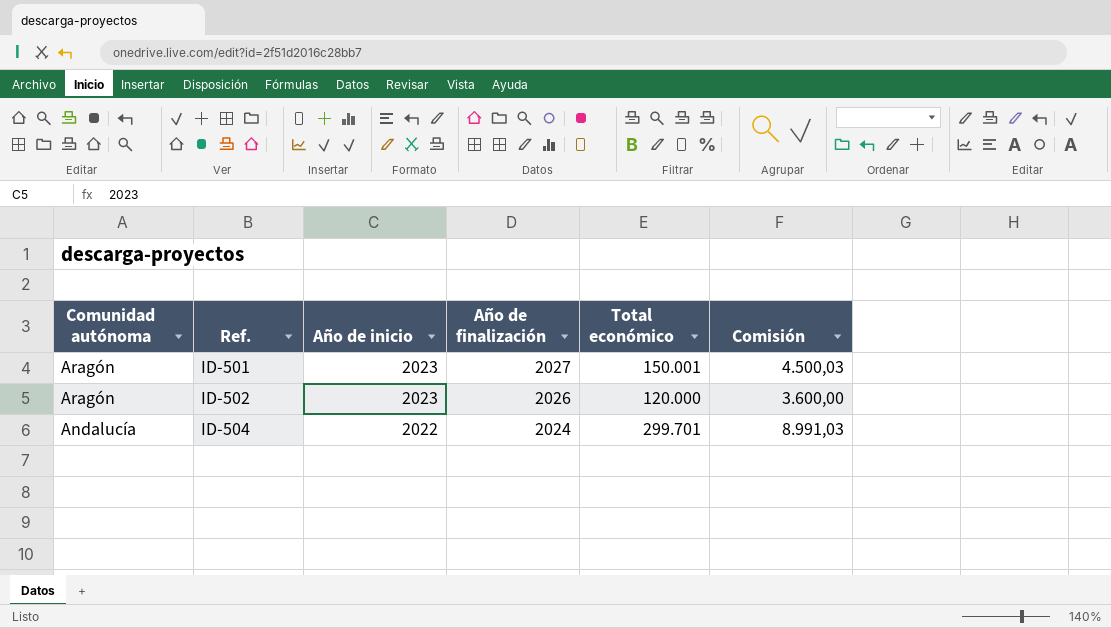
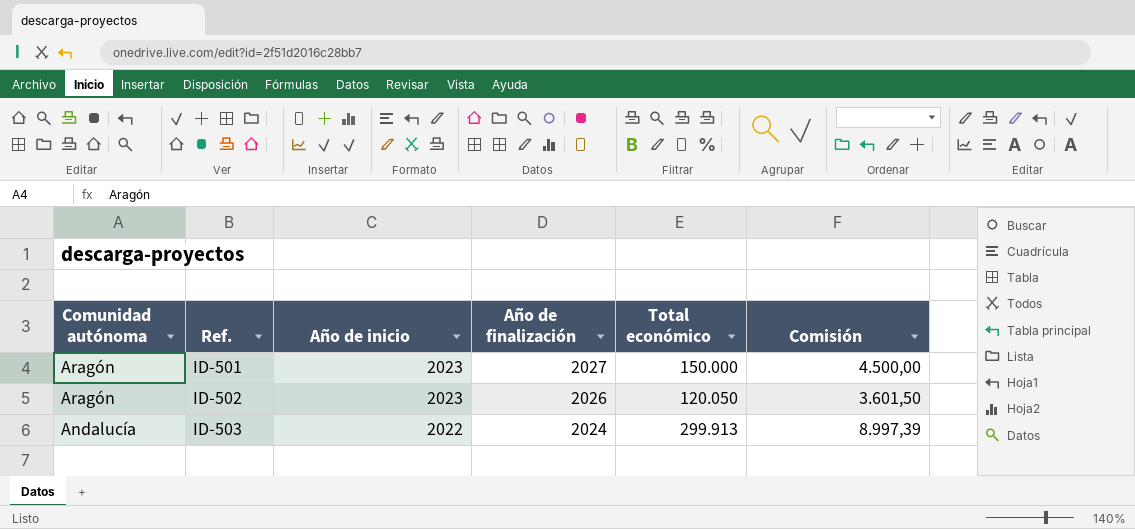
row ID-504: Andalucía | 2022 | 2024 | 299.701 | 8.991,03 -> none
ID-501 | Total económico: 150.001 -> 150.000
ID-501 | Comisión: 4.500,03 -> 4.500,00
ID-502 | Total económico: 120.000 -> 120.050
ID-502 | Comisión: 3.600,00 -> 3.601,50
row ID-503: none -> Andalucía | 2022 | 2024 | 299.913 | 8.997,39

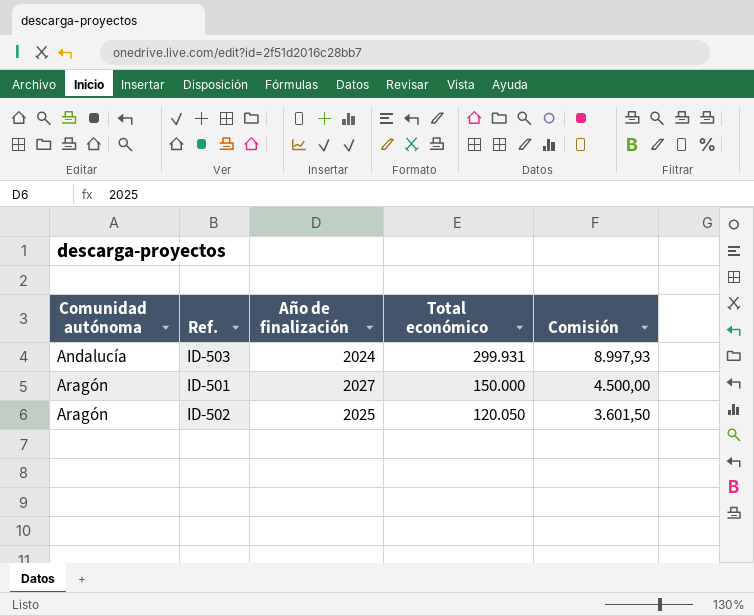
row order: Comunidad autónoma descending -> Comunidad autónoma ascending
column Año de inicio | position: 3 -> none
ID-503 | Total económico: 299.913 -> 299.931
ID-503 | Comisión: 8.997,39 -> 8.997,93
ID-502 | Año de finalización: 2026 -> 2025

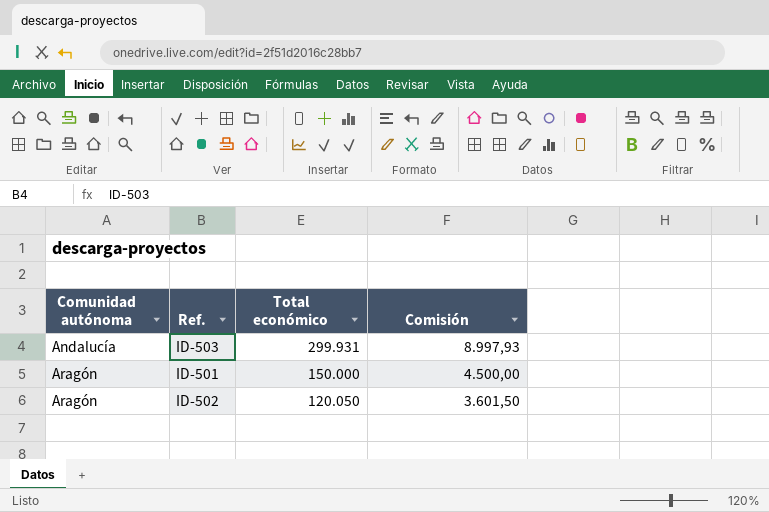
column Año de finalización | position: 3 -> none

